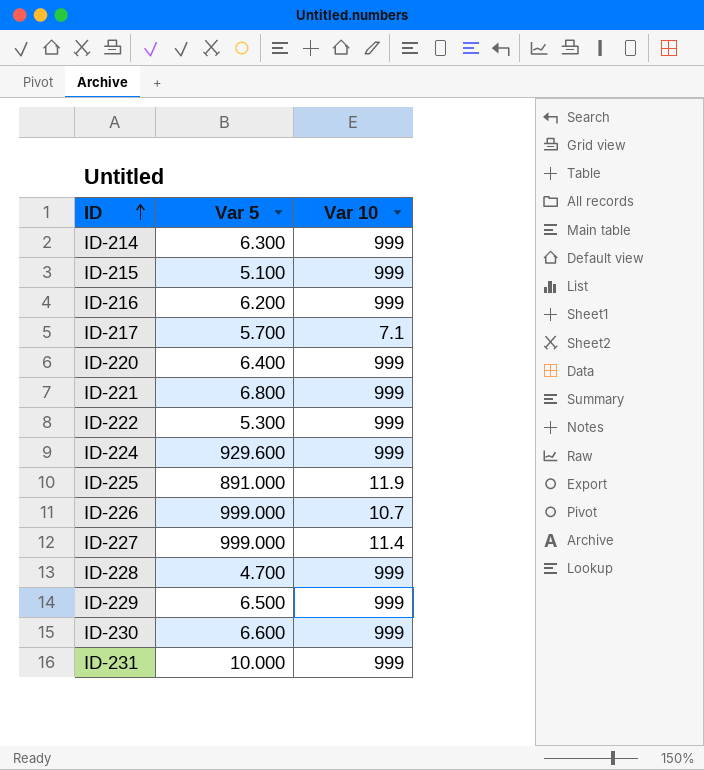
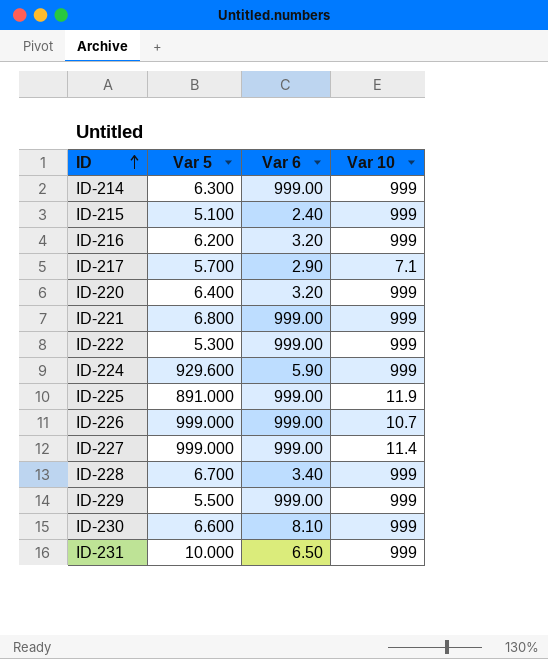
column Var 6 | position: none -> 3
ID-228 | Var 5: 4.700 -> 6.700
ID-229 | Var 5: 6.500 -> 5.500

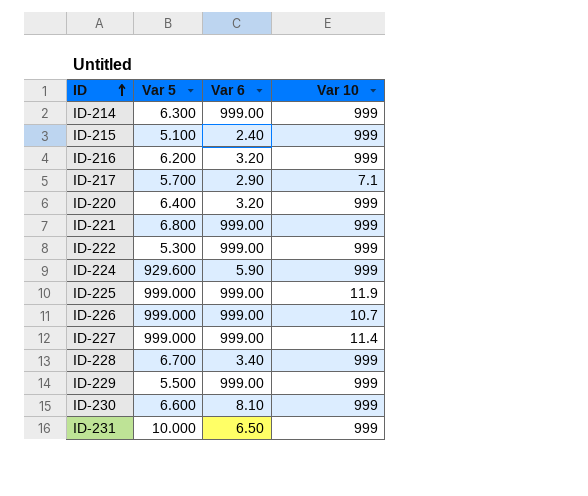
ID-225 | Var 5: 891.000 -> 999.000

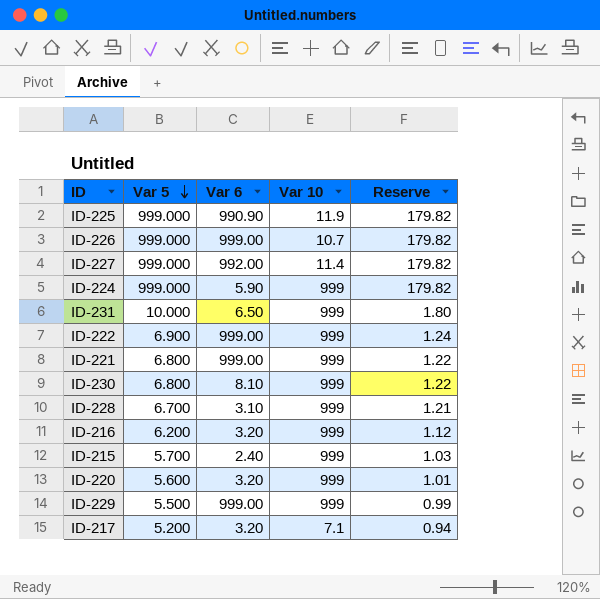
row order: ID ascending -> Var 5 descending
column Reserve | formula: none -> [Var 5] * 0.18
row ID-214: 6.300 | 999.00 | 999 -> none
ID-225 | Var 6: 999.00 -> 990.90
ID-227 | Var 6: 999.00 -> 992.00
ID-224 | Var 5: 929.600 -> 999.000
ID-222 | Var 5: 5.300 -> 6.900
ID-230 | Var 5: 6.600 -> 6.800
ID-228 | Var 6: 3.40 -> 3.10
ID-215 | Var 5: 5.100 -> 5.700
ID-220 | Var 5: 6.400 -> 5.600
ID-217 | Var 5: 5.700 -> 5.200
ID-217 | Var 6: 2.90 -> 3.20

